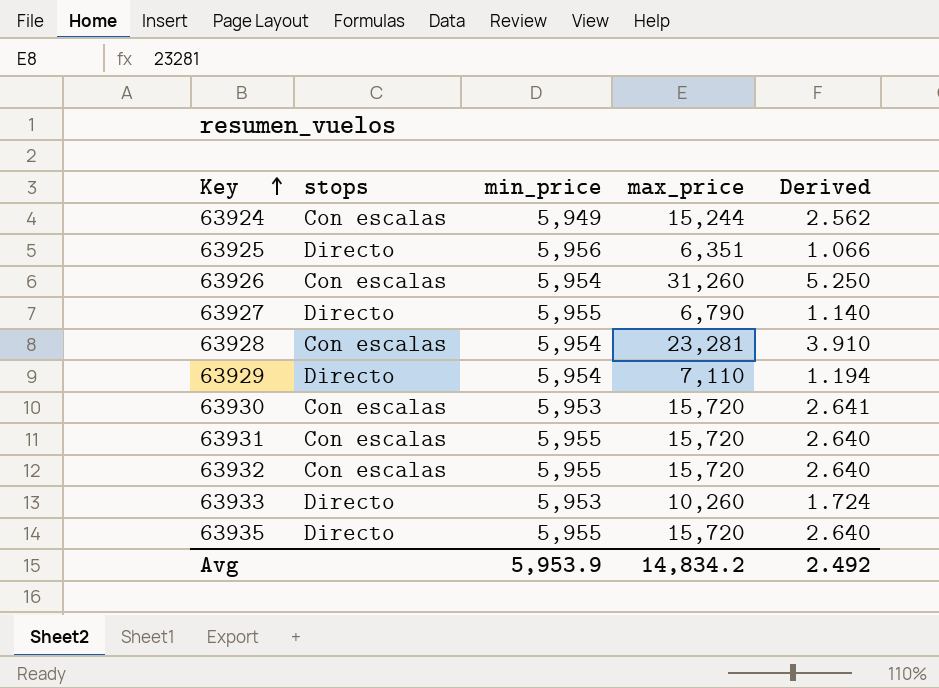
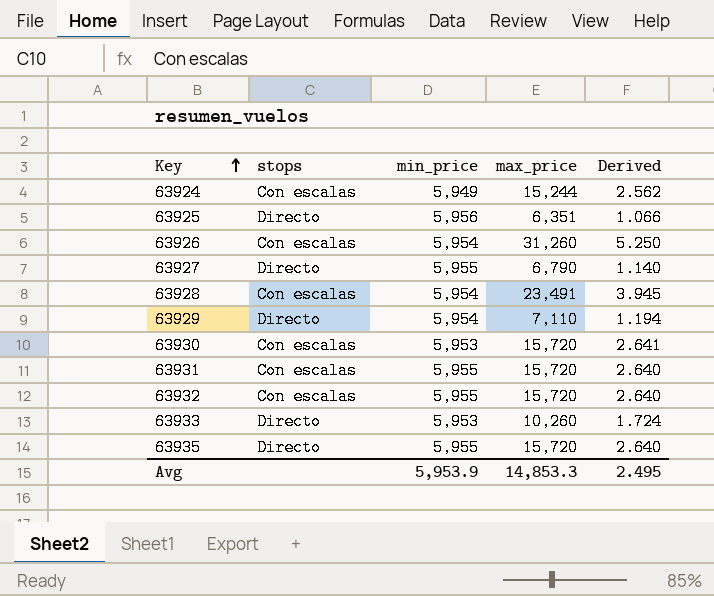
63928 | max_price: 23,281 -> 23,491
63928 | Derived: 3.910 -> 3.945
Avg | max_price: 14,834.2 -> 14,853.3
Avg | Derived: 2.492 -> 2.495

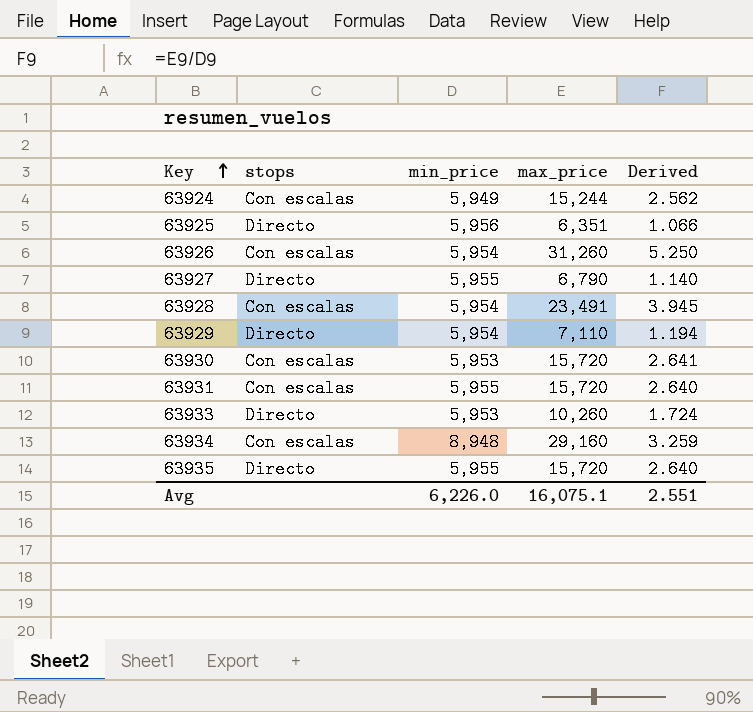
row 63932: Con escalas | 5,955 | 15,720 | 2.640 -> none
row 63934: none -> Con escalas | 8,948 | 29,160 | 3.259
Avg | min_price: 5,953.9 -> 6,226.0
Avg | max_price: 14,853.3 -> 16,075.1
Avg | Derived: 2.495 -> 2.551

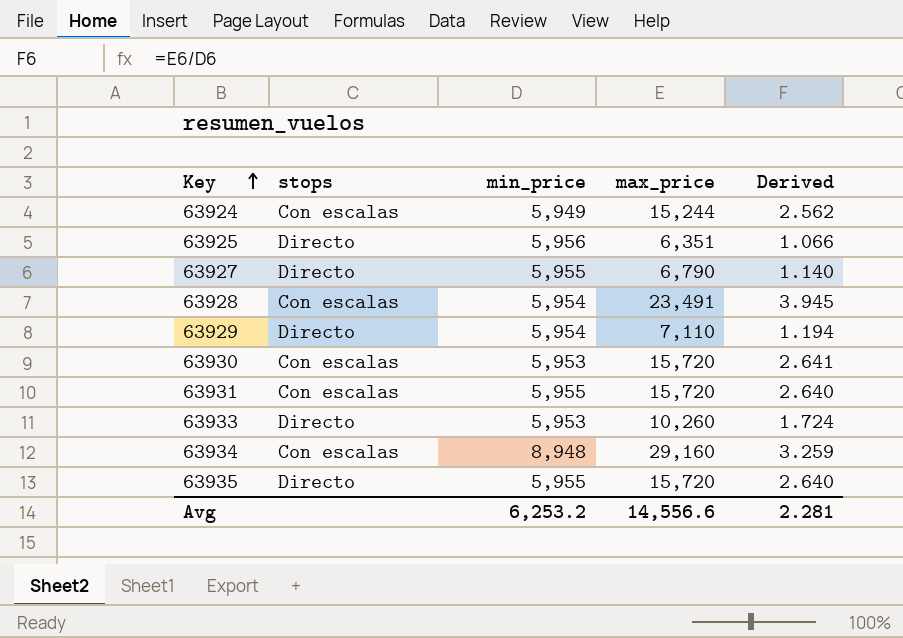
row 63926: Con escalas | 5,954 | 31,260 | 5.250 -> none
Avg | min_price: 6,226.0 -> 6,253.2
Avg | max_price: 16,075.1 -> 14,556.6
Avg | Derived: 2.551 -> 2.281

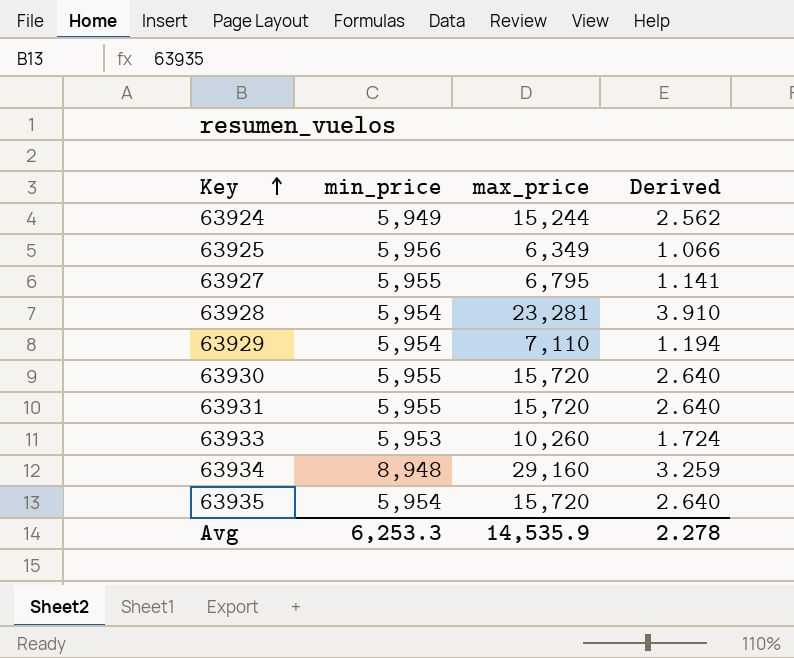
column stops | position: 2 -> none
63925 | max_price: 6,351 -> 6,349
63927 | max_price: 6,790 -> 6,795
63927 | Derived: 1.140 -> 1.141
63928 | max_price: 23,491 -> 23,281
63928 | Derived: 3.945 -> 3.910
63930 | min_price: 5,953 -> 5,955
63930 | Derived: 2.641 -> 2.640
63935 | min_price: 5,955 -> 5,954
Avg | min_price: 6,253.2 -> 6,253.3
Avg | max_price: 14,556.6 -> 14,535.9
Avg | Derived: 2.281 -> 2.278

